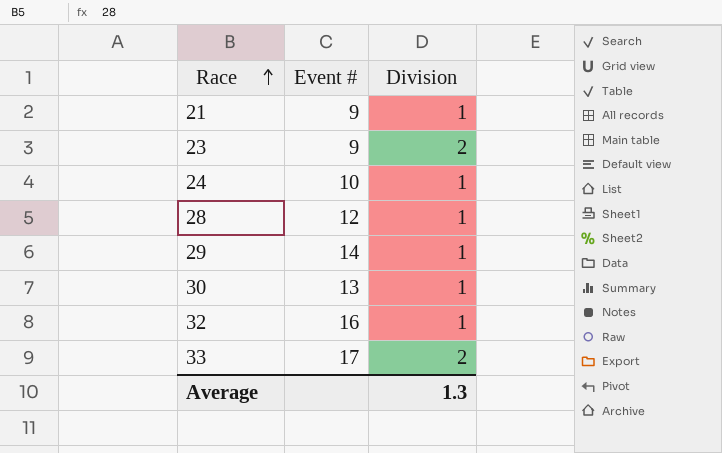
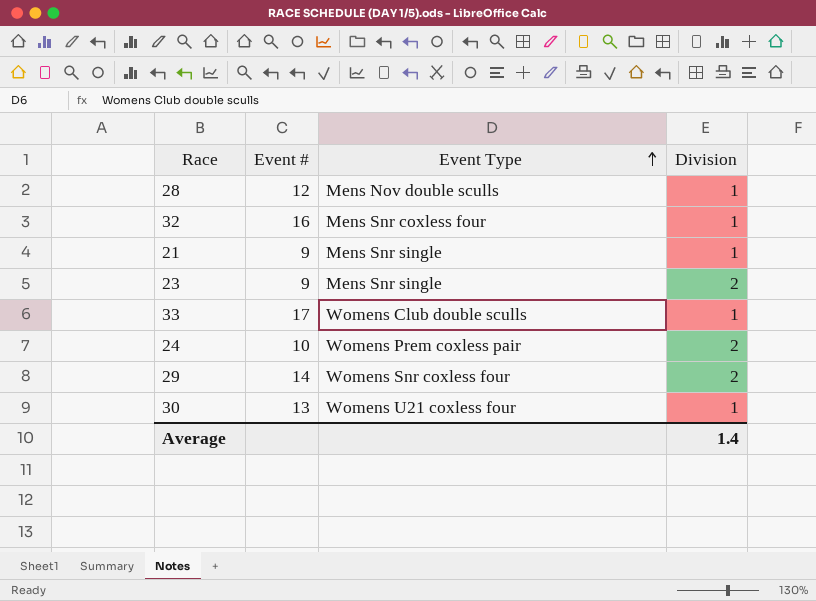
row order: Race ascending -> Event Type ascending
column Event Type | position: none -> 3
33 | Division: 2 -> 1
24 | Division: 1 -> 2
29 | Division: 1 -> 2
Average | Division: 1.3 -> 1.4

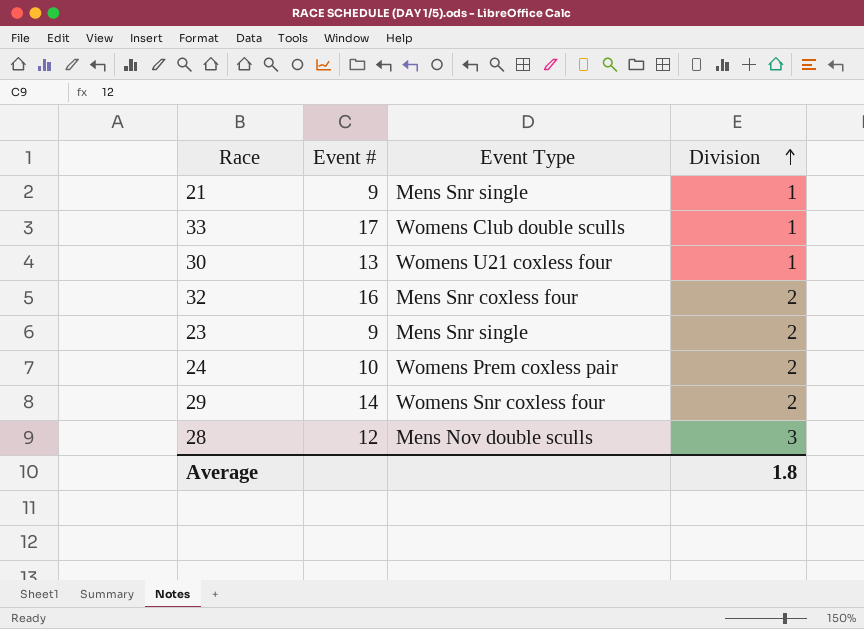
row order: Event Type ascending -> Division ascending
32 | Division: 1 -> 2
28 | Division: 1 -> 3
Average | Division: 1.4 -> 1.8

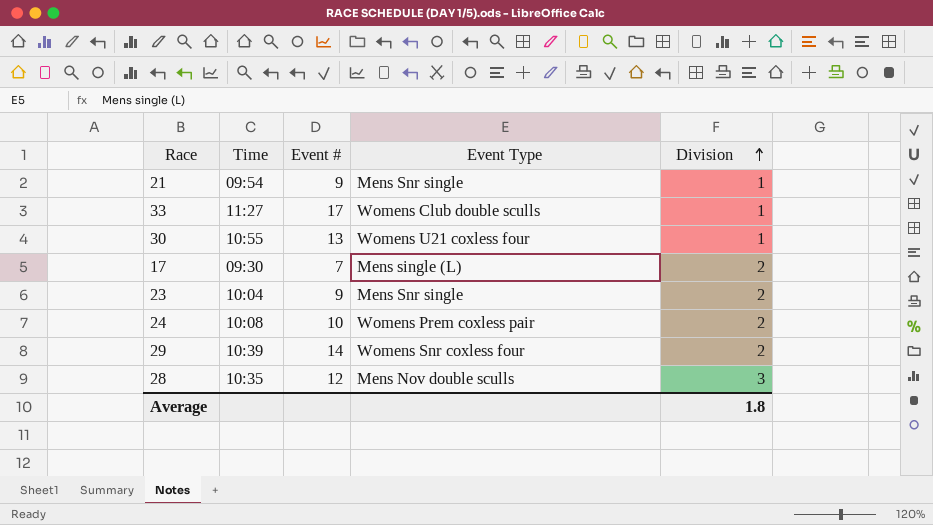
column Time | position: none -> 2
row 32: 16 | Mens Snr coxless four | 2 -> none
row 17: none -> 09:30 | 7 | Mens single (L) | 2

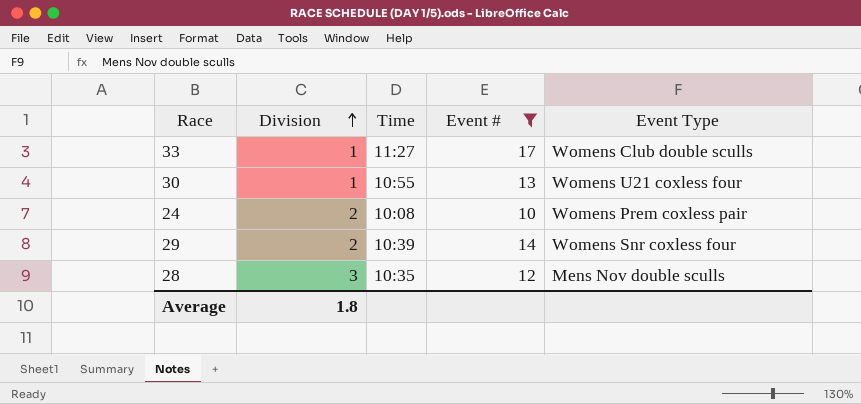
filter: none -> Event # >= 10
column Division | position: 5 -> 2

